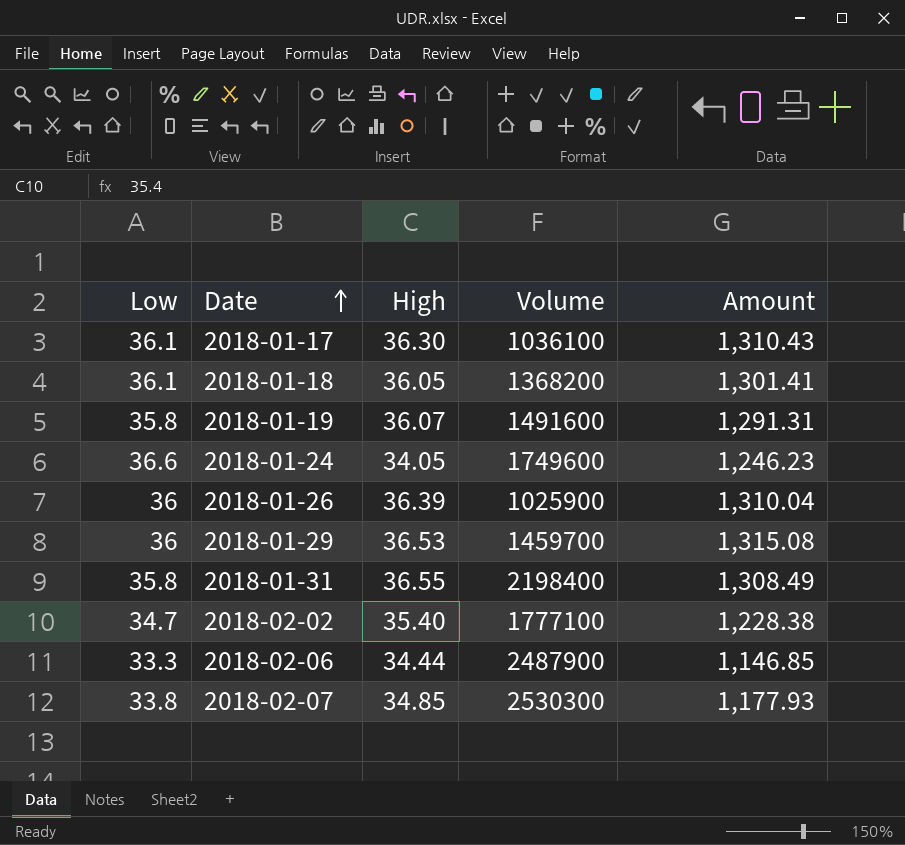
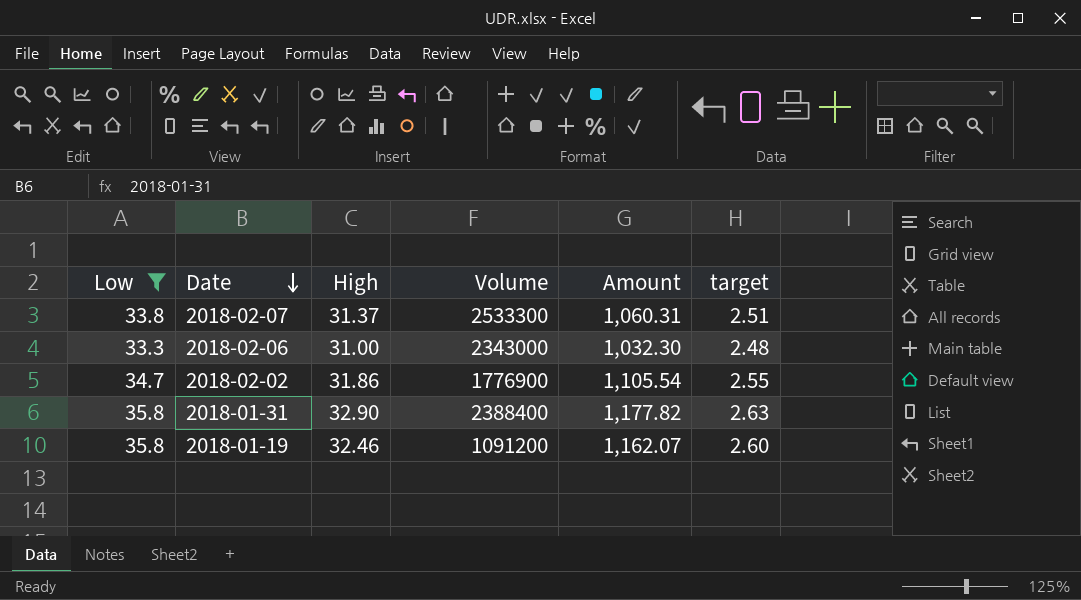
filter: none -> Low <= 35.8
row order: Date ascending -> Date descending
column target | formula: none -> [High] * 0.08
2018-02-07 | High: 34.85 -> 31.37
2018-02-07 | Volume: 2530300 -> 2533300
2018-02-07 | Amount: 1,177.93 -> 1,060.31
2018-02-06 | High: 34.44 -> 31.00
2018-02-06 | Volume: 2487900 -> 2343000
2018-02-06 | Amount: 1,146.85 -> 1,032.30
2018-02-02 | High: 35.40 -> 31.86
2018-02-02 | Volume: 1777100 -> 1776900
2018-02-02 | Amount: 1,228.38 -> 1,105.54
2018-01-31 | High: 36.55 -> 32.90
2018-01-31 | Volume: 2198400 -> 2388400
2018-01-31 | Amount: 1,308.49 -> 1,177.82
2018-01-19 | High: 36.07 -> 32.46
2018-01-19 | Volume: 1491600 -> 1091200
2018-01-19 | Amount: 1,291.31 -> 1,162.07

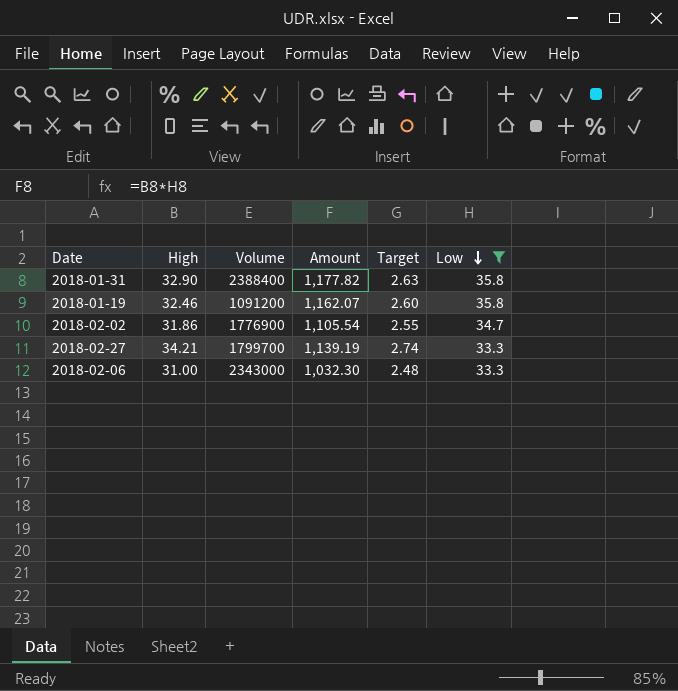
row order: Date descending -> Low descending
column name: target -> Target
column Low | position: 1 -> 6
row 2018-02-07: 33.8 | 31.37 | 2533300 | 1,060.31 | 2.51 -> none
row 2018-02-27: none -> 34.21 | 1799700 | 1,139.19 | 2.74 | 33.3

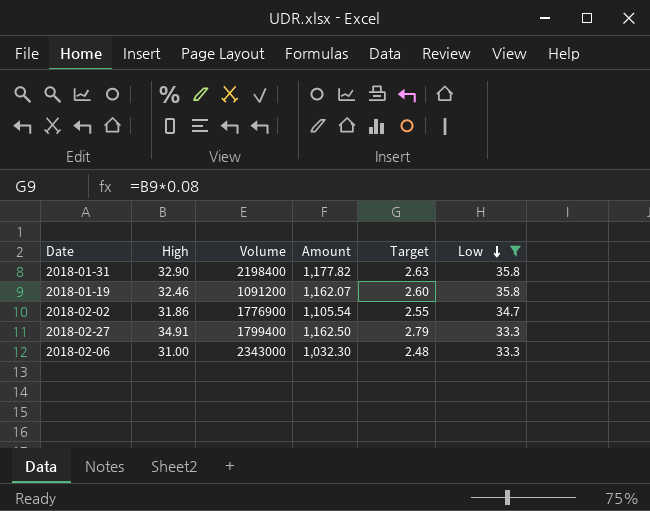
2018-01-31 | Volume: 2388400 -> 2198400
2018-02-27 | High: 34.21 -> 34.91
2018-02-27 | Volume: 1799700 -> 1799400
2018-02-27 | Amount: 1,139.19 -> 1,162.50
2018-02-27 | Target: 2.74 -> 2.79

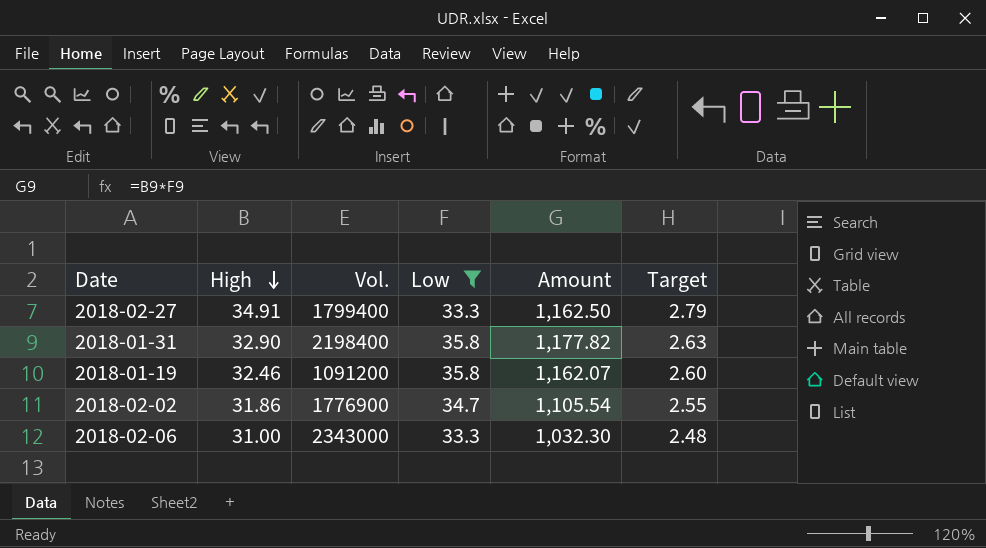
row order: Low descending -> High descending
column name: Volume -> Vol.
column Low | position: 6 -> 4

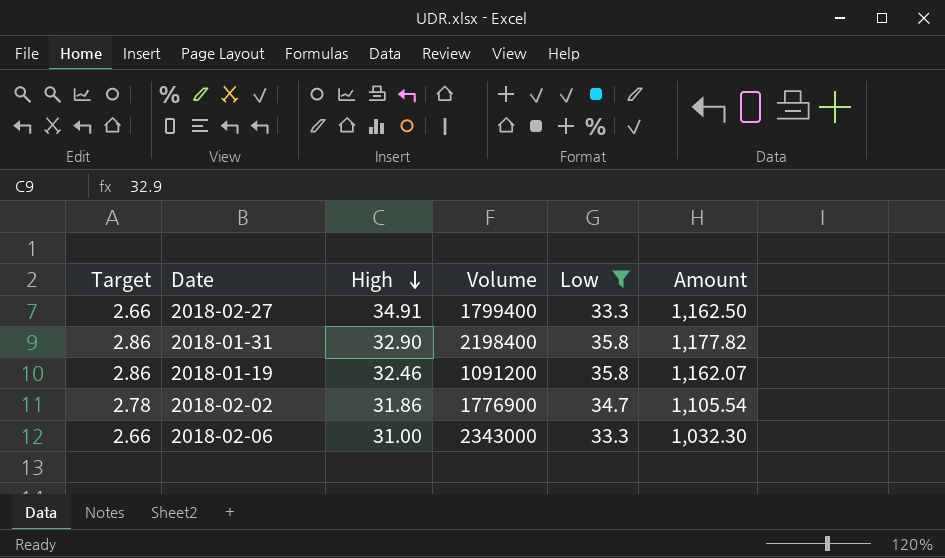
column Target | formula: [High] * 0.08 -> [Low] * 0.08
column Target | position: 6 -> 1
column name: Vol. -> Volume

